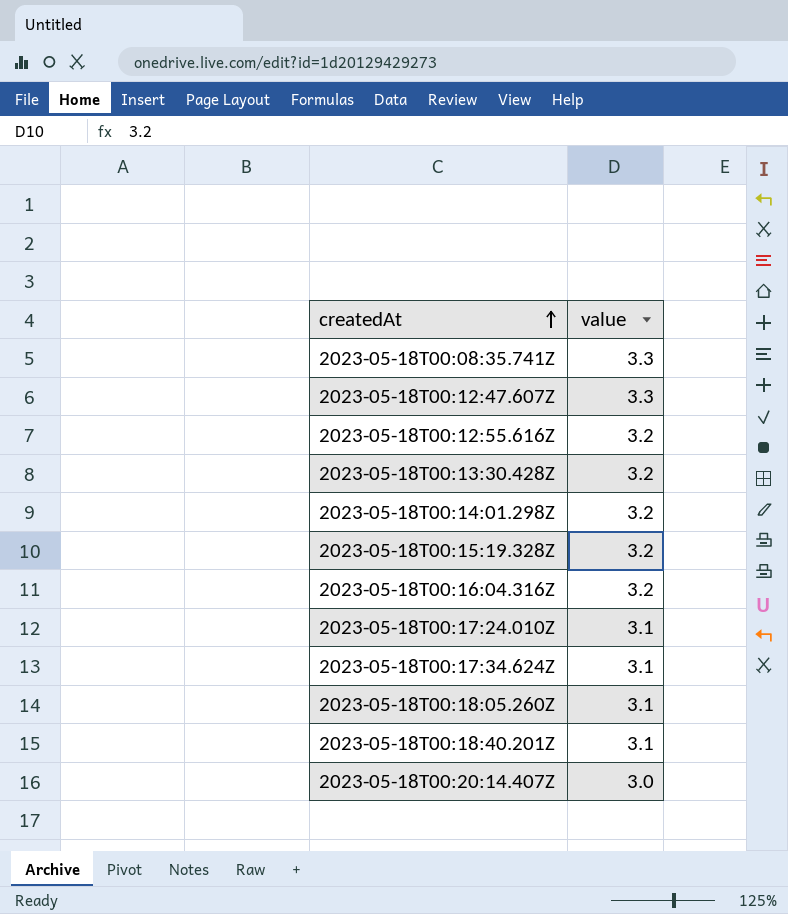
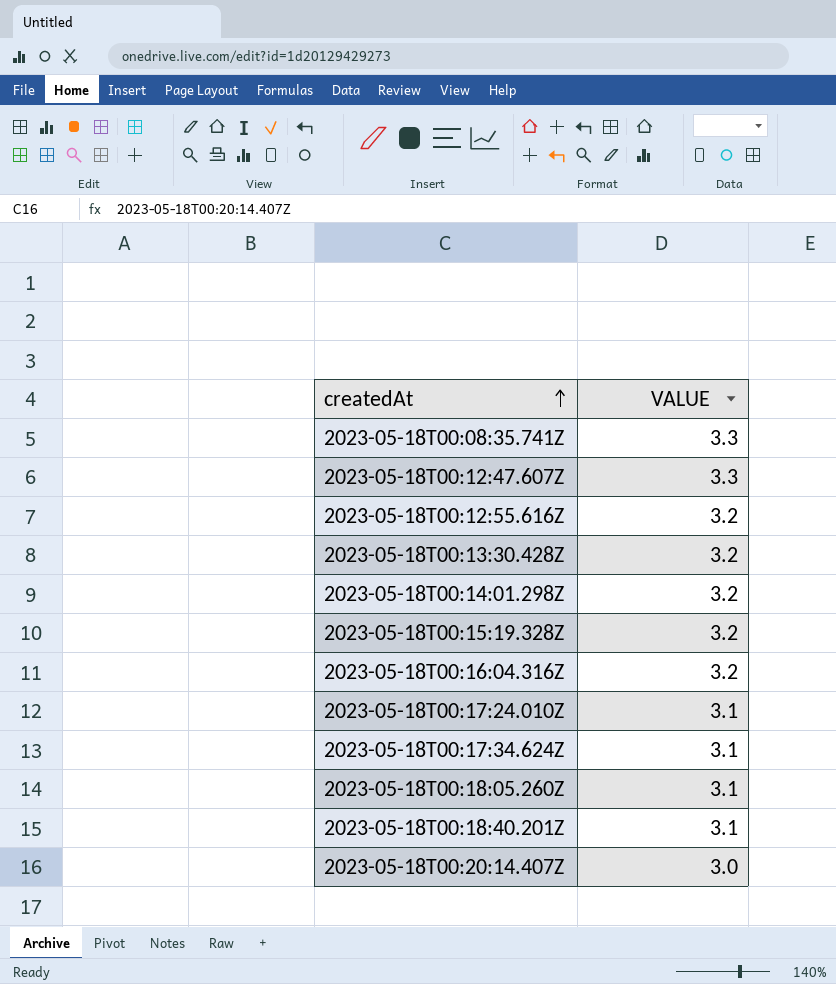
column name: value -> VALUE

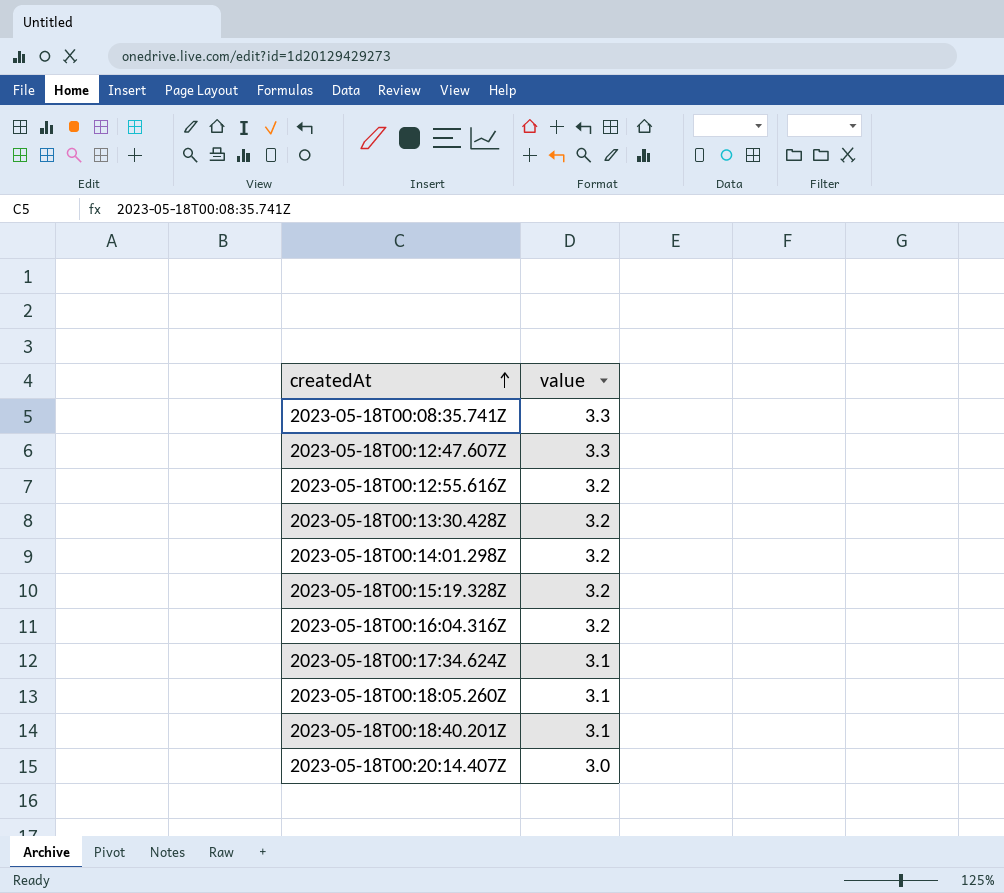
column name: VALUE -> value
row 2023-05-18T00:17:24.010Z: 3.1 -> none

